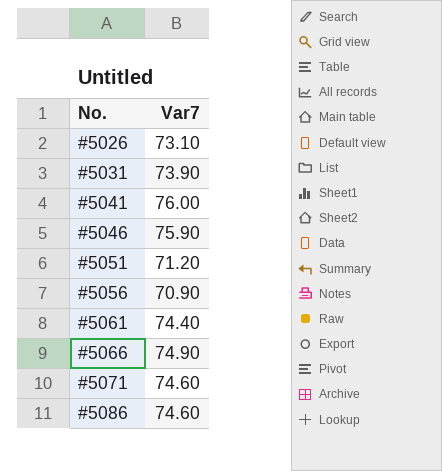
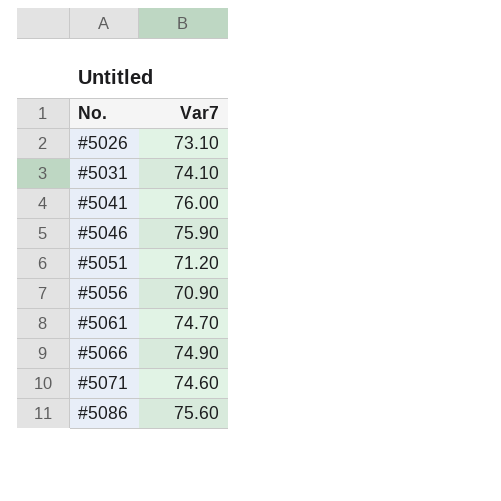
#5031 | Var7: 73.90 -> 74.10
#5061 | Var7: 74.40 -> 74.70
#5086 | Var7: 74.60 -> 75.60

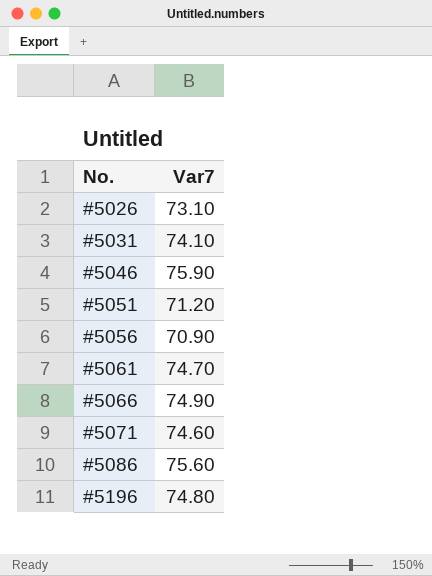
row #5041: 76.00 -> none
row #5196: none -> 74.80

